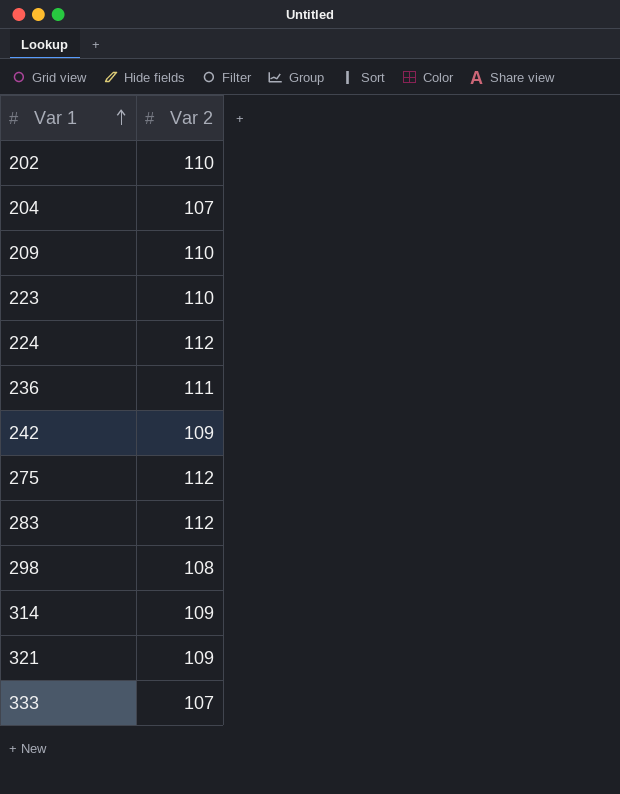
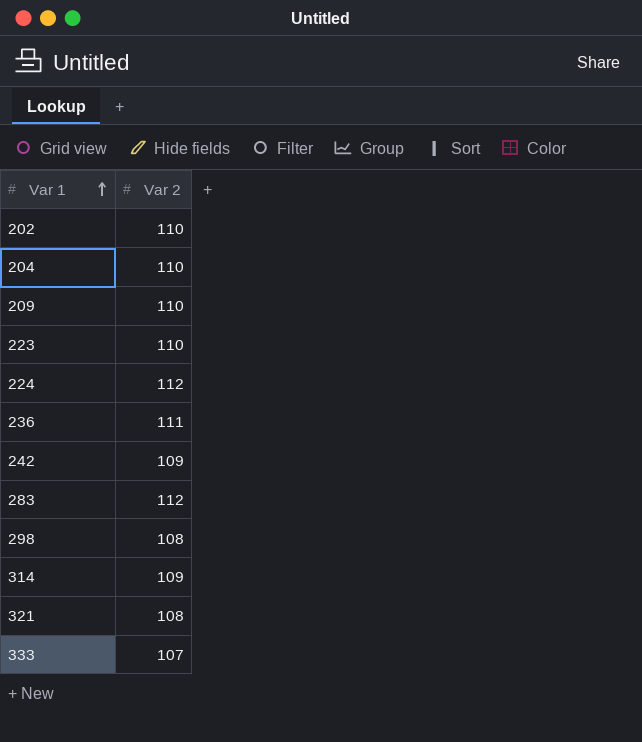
row 275: 112 -> none
204 | Var 2: 107 -> 110
321 | Var 2: 109 -> 108

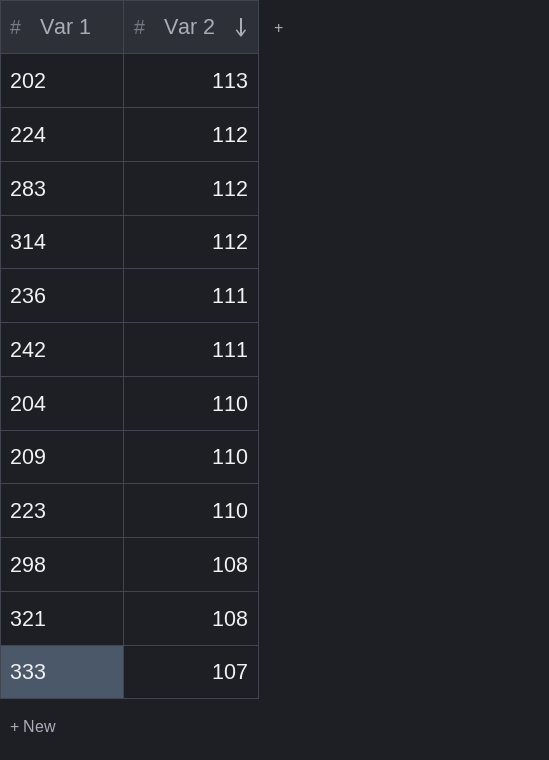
row order: Var 1 ascending -> Var 2 descending
202 | Var 2: 110 -> 113
314 | Var 2: 109 -> 112
242 | Var 2: 109 -> 111

